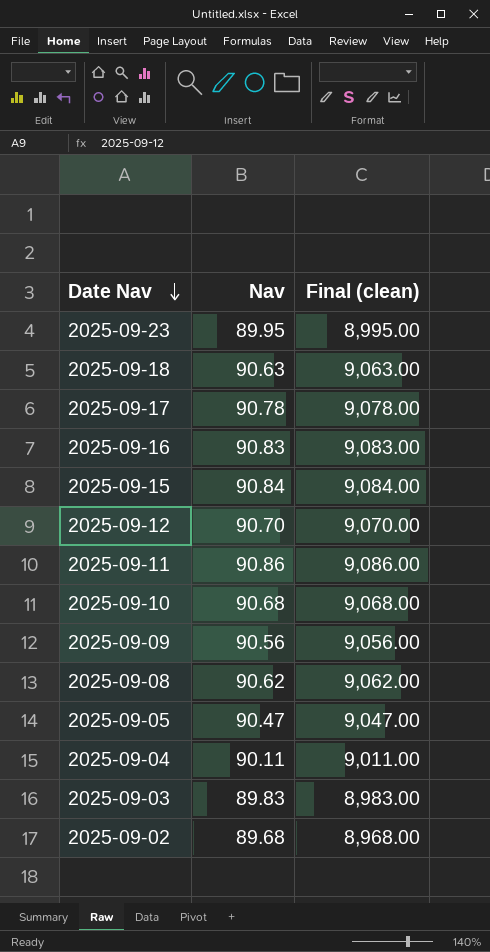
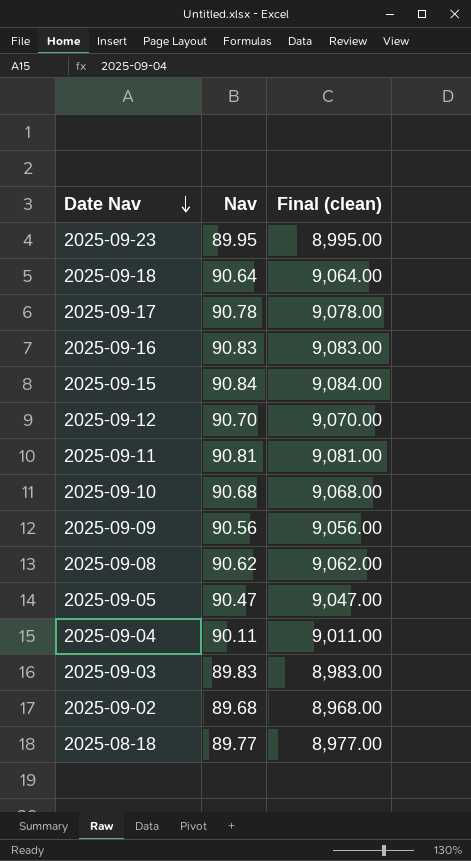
2025-09-18 | Nav: 90.63 -> 90.64
2025-09-18 | Final (clean): 9,063.00 -> 9,064.00
2025-09-11 | Nav: 90.86 -> 90.81
2025-09-11 | Final (clean): 9,086.00 -> 9,081.00
row 2025-08-18: none -> 89.77 | 8,977.00

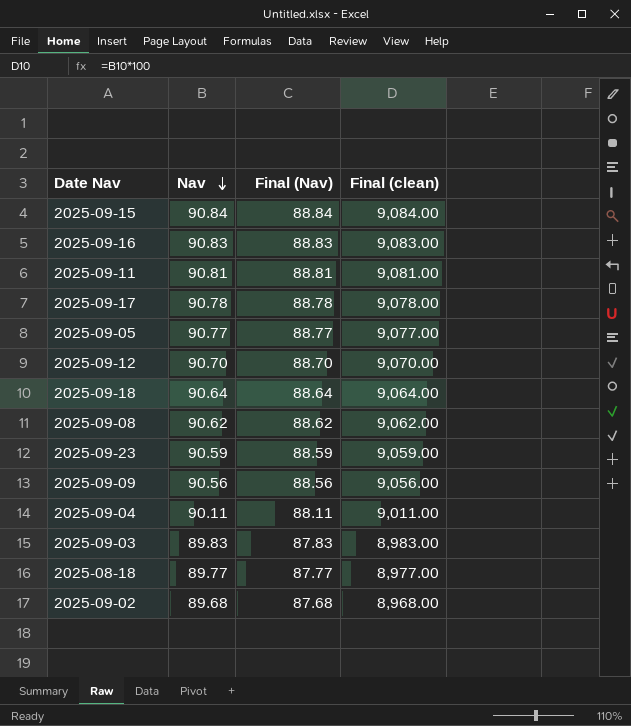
row order: Date Nav descending -> Nav descending
column Final (Nav) | formula: none -> [Nav] - 2
row 2025-09-10: 90.68 | 9,068.00 -> none
2025-09-05 | Nav: 90.47 -> 90.77
2025-09-05 | Final (clean): 9,047.00 -> 9,077.00
2025-09-23 | Nav: 89.95 -> 90.59
2025-09-23 | Final (clean): 8,995.00 -> 9,059.00

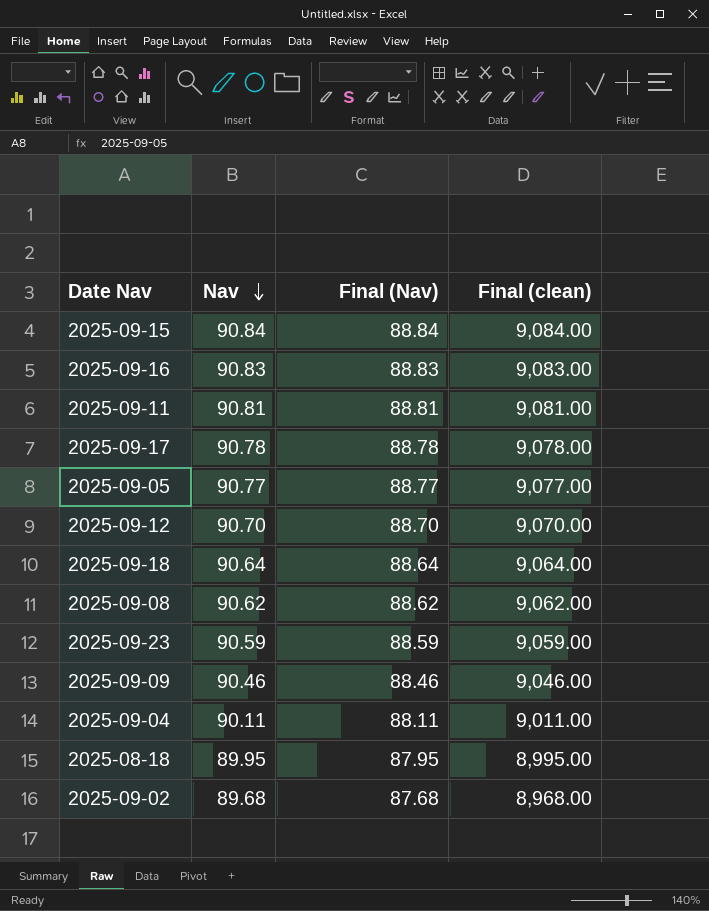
row 2025-09-03: 89.83 | 87.83 | 8,983.00 -> none
2025-09-09 | Nav: 90.56 -> 90.46
2025-09-09 | Final (Nav): 88.56 -> 88.46
2025-09-09 | Final (clean): 9,056.00 -> 9,046.00
2025-08-18 | Nav: 89.77 -> 89.95
2025-08-18 | Final (Nav): 87.77 -> 87.95
2025-08-18 | Final (clean): 8,977.00 -> 8,995.00

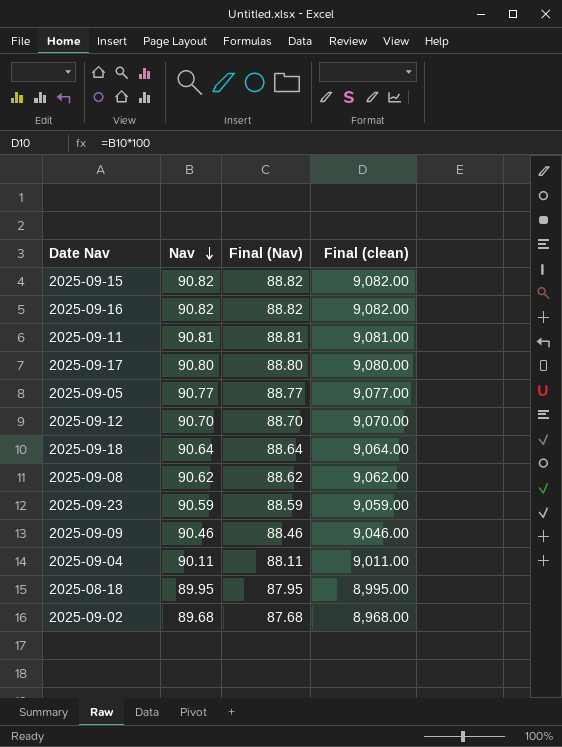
2025-09-15 | Nav: 90.84 -> 90.82
2025-09-15 | Final (Nav): 88.84 -> 88.82
2025-09-15 | Final (clean): 9,084.00 -> 9,082.00
2025-09-16 | Nav: 90.83 -> 90.82
2025-09-16 | Final (Nav): 88.83 -> 88.82
2025-09-16 | Final (clean): 9,083.00 -> 9,082.00
2025-09-17 | Nav: 90.78 -> 90.80
2025-09-17 | Final (Nav): 88.78 -> 88.80
2025-09-17 | Final (clean): 9,078.00 -> 9,080.00

